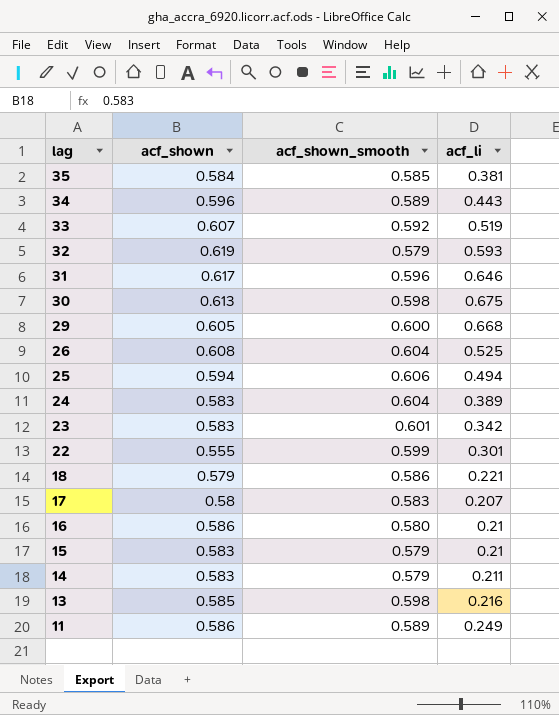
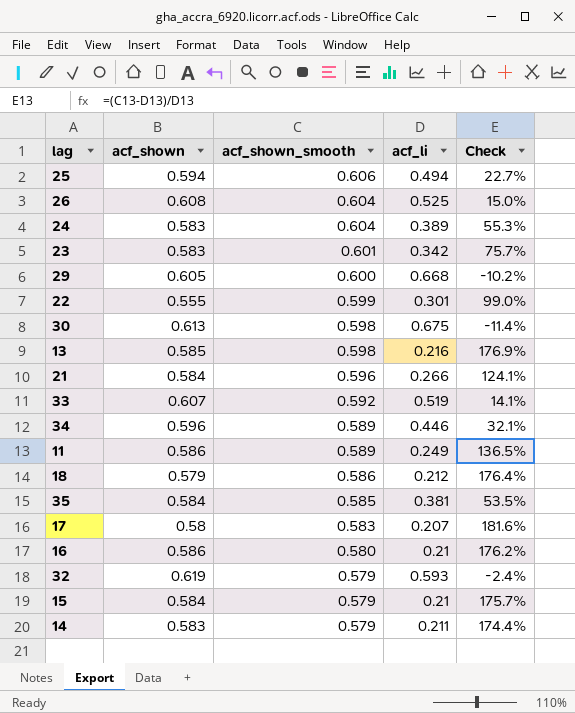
row order: lag descending -> acf_shown_smooth descending
column Check | formula: none -> ([acf_shown_smooth] - [acf_li]) / [acf_li]
row 31: 0.617 | 0.596 | 0.646 -> none
row 21: none -> 0.584 | 0.596 | 0.266 | 124.1%
34 | acf_li: 0.443 -> 0.446
18 | acf_li: 0.221 -> 0.212
15 | acf_shown: 0.583 -> 0.584

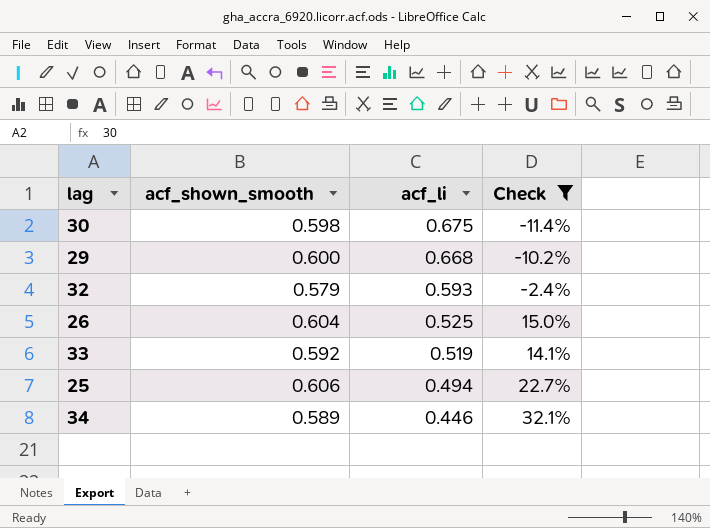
filter: none -> Check <= 32.1%
row order: acf_shown_smooth descending -> acf_li descending
column acf_shown | position: 2 -> none

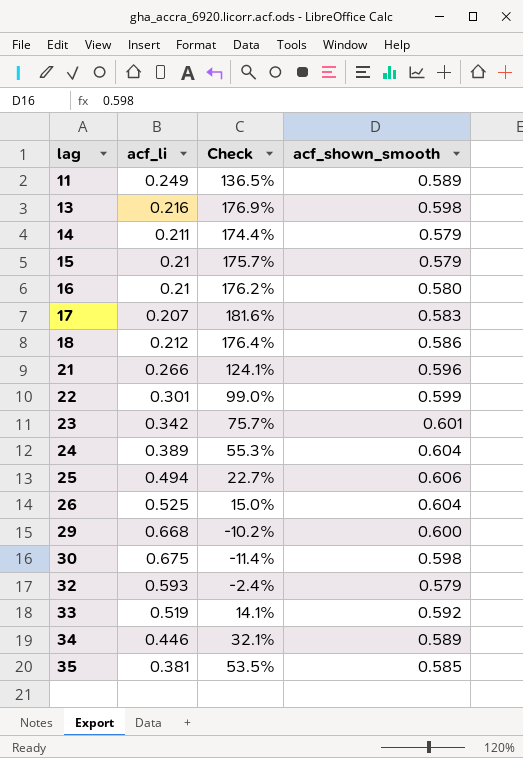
filter: Check <= 32.1% -> none
row order: acf_li descending -> lag ascending
column acf_shown_smooth | position: 2 -> 4

